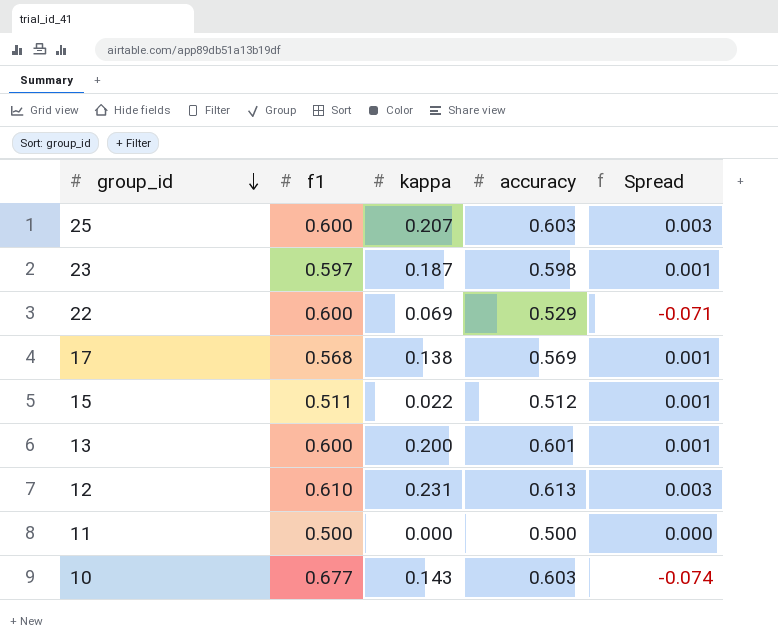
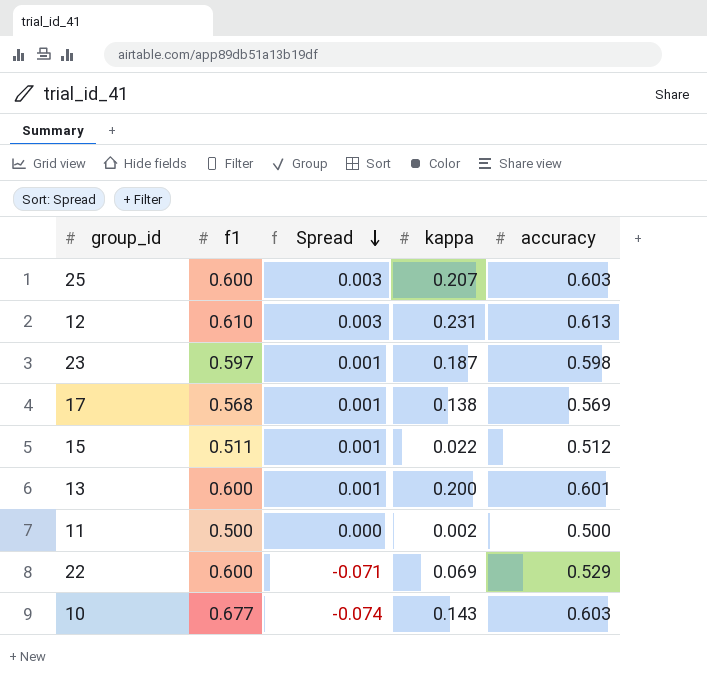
row order: group_id descending -> Spread descending
column Spread | position: 5 -> 3
11 | kappa: 0.000 -> 0.002

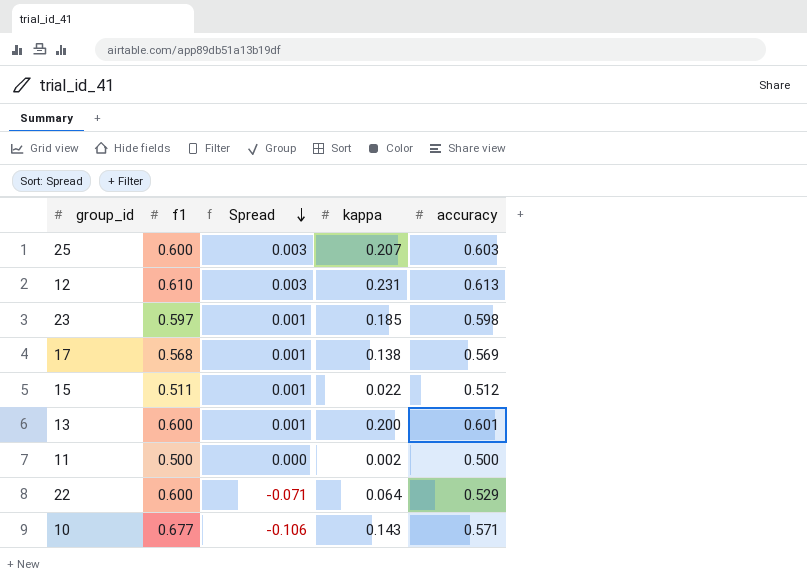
23 | kappa: 0.187 -> 0.185
22 | kappa: 0.069 -> 0.064
10 | Spread: -0.074 -> -0.106
10 | accuracy: 0.603 -> 0.571

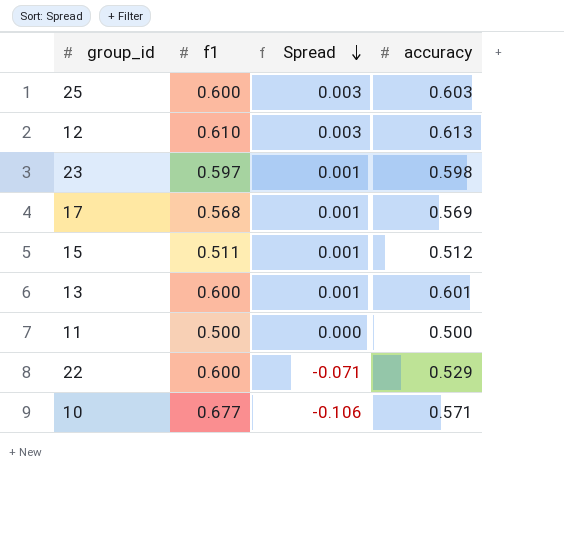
column kappa | position: 4 -> none

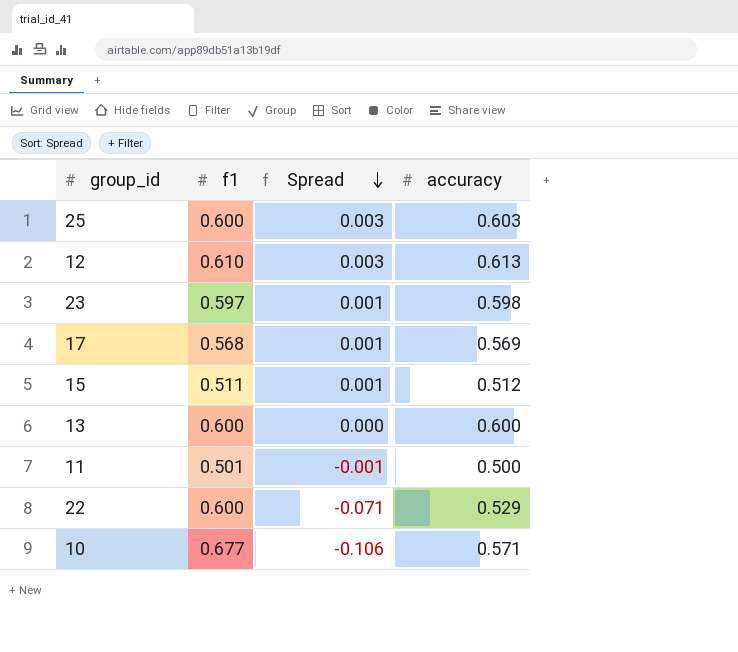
13 | Spread: 0.001 -> 0.000
13 | accuracy: 0.601 -> 0.600
11 | f1: 0.500 -> 0.501
11 | Spread: 0.000 -> -0.001

